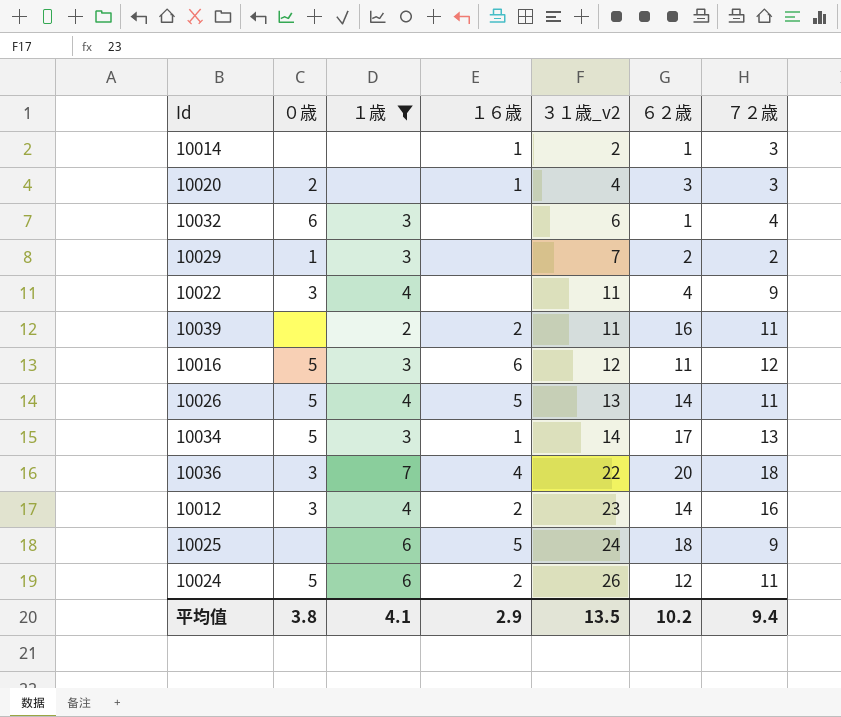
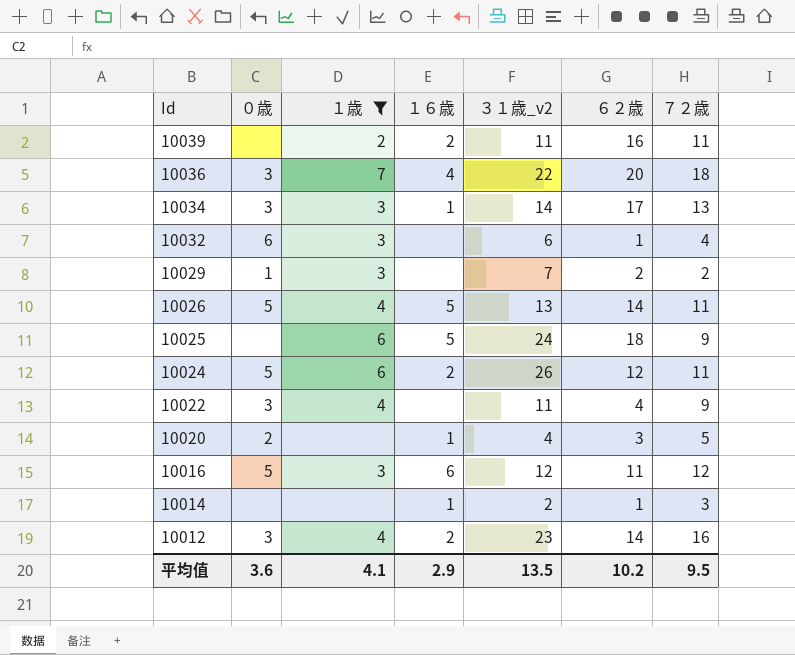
row order: ３１歳_v2 ascending -> Id descending
10034 | ０歳: 5 -> 3
10020 | ７２歳: 3 -> 5
平均值 | ０歳: 3.8 -> 3.6
平均值 | ７２歳: 9.4 -> 9.5

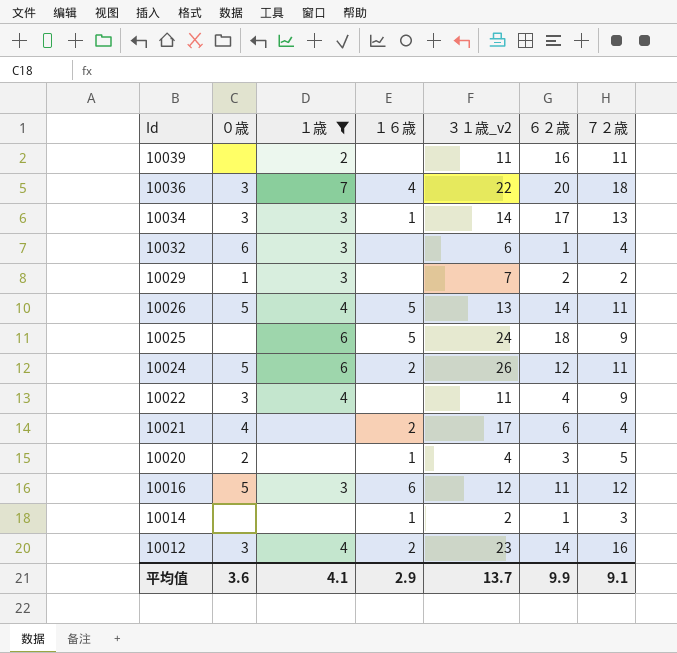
10039 | １６歳: 2 -> none
row 10021: none -> 4 | none | 2 | 17 | 6 | 4
平均值 | ３１歳_v2: 13.5 -> 13.7
平均值 | ６２歳: 10.2 -> 9.9
平均值 | ７２歳: 9.5 -> 9.1

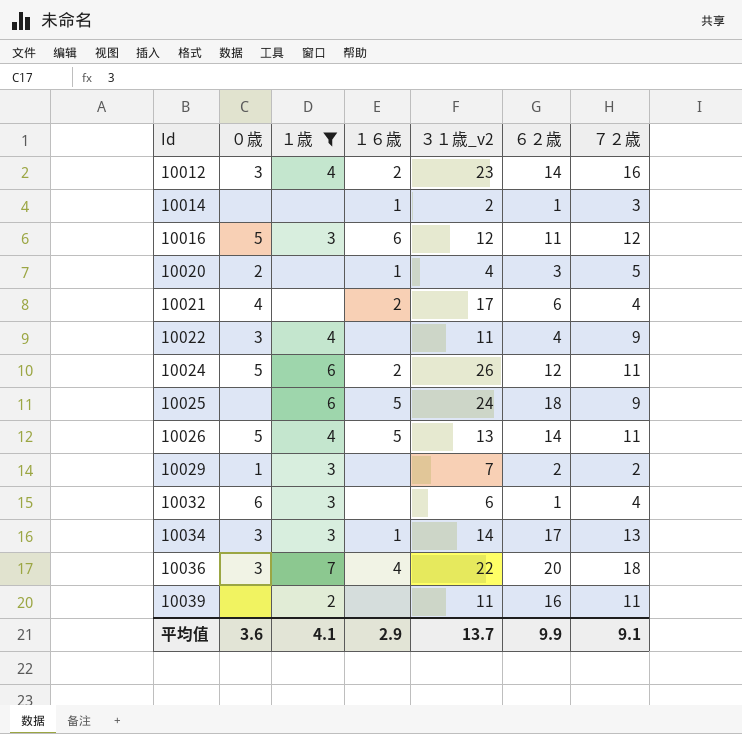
row order: Id descending -> Id ascending

